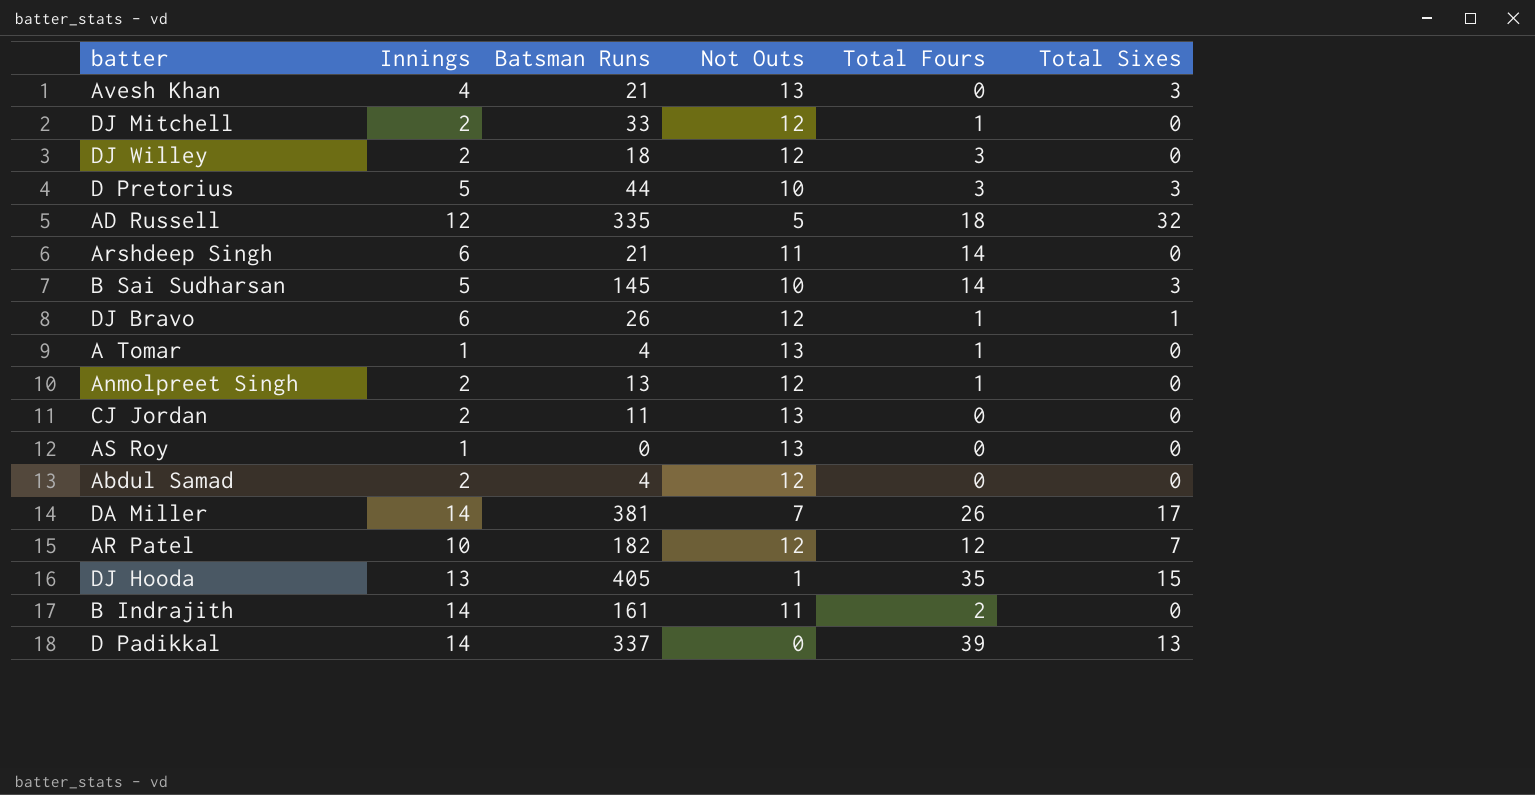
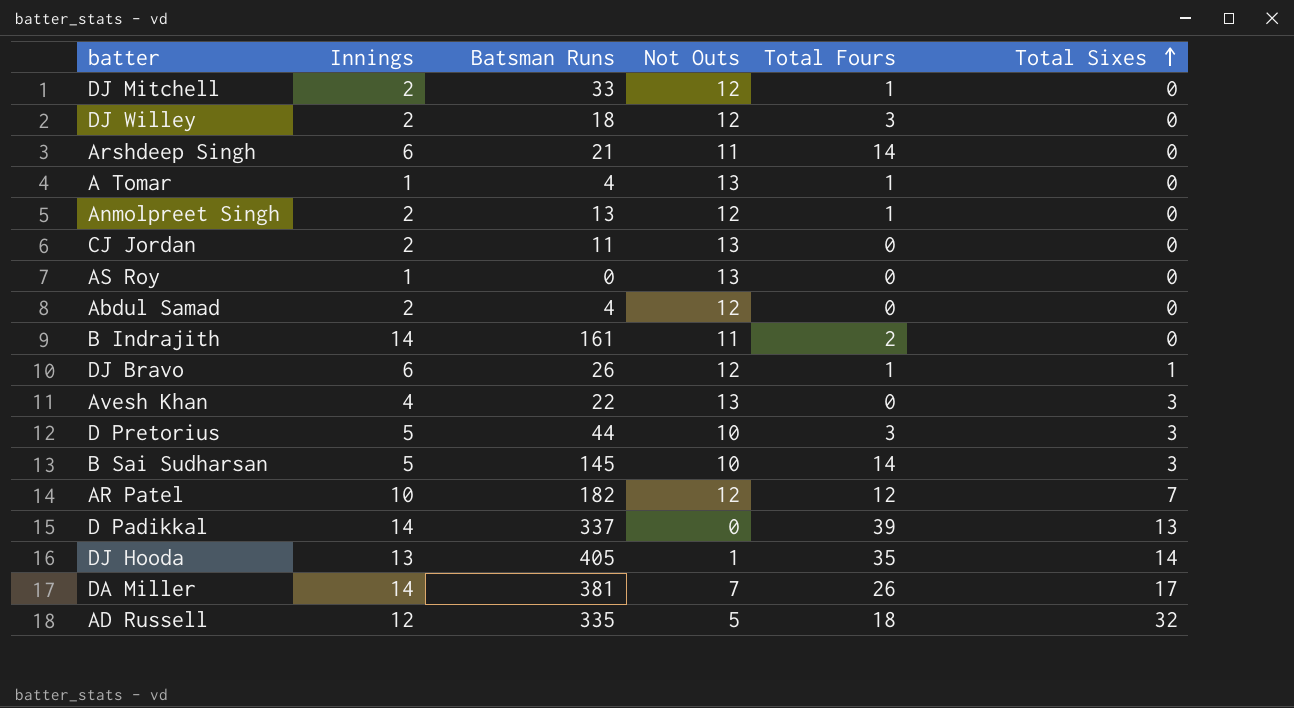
row order: none -> Total Sixes ascending
Avesh Khan | Batsman Runs: 21 -> 22
DJ Hooda | Total Sixes: 15 -> 14

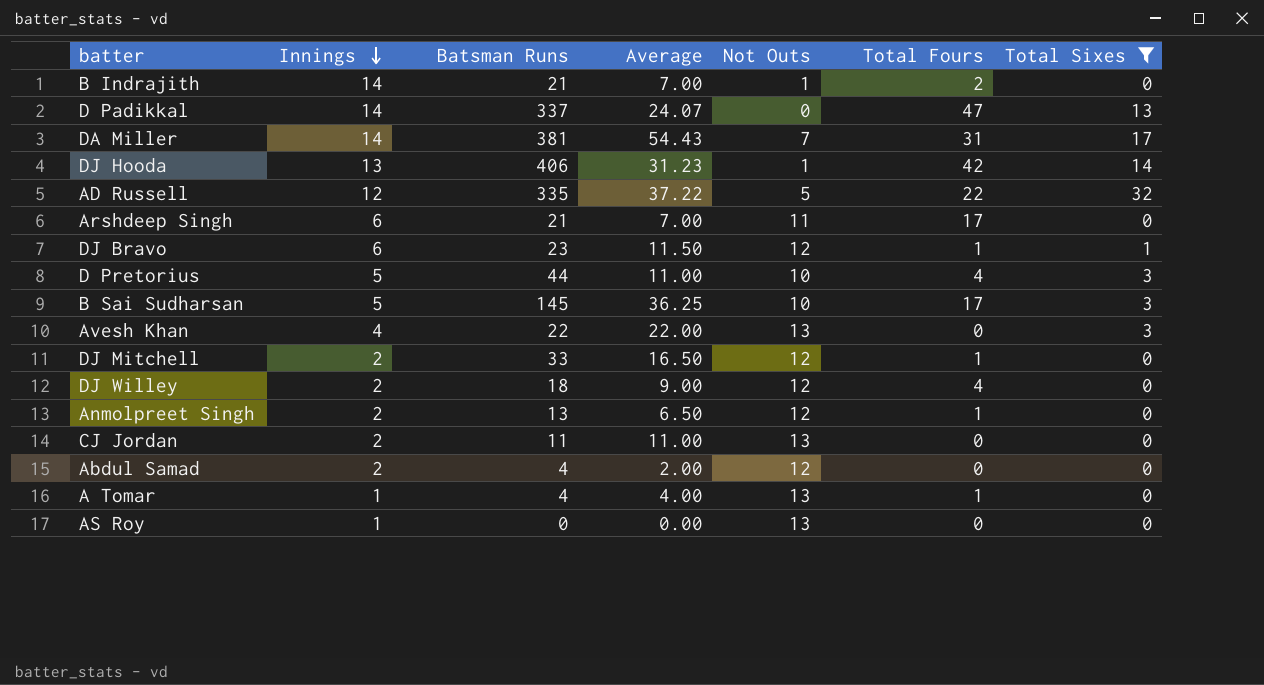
filter: none -> Total Sixes != 7
row order: Total Sixes ascending -> Innings descending
column Average | position: none -> 4
B Indrajith | Batsman Runs: 161 -> 21
B Indrajith | Not Outs: 11 -> 1
D Padikkal | Total Fours: 39 -> 47
DA Miller | Total Fours: 26 -> 31
DJ Hooda | Batsman Runs: 405 -> 406
DJ Hooda | Total Fours: 35 -> 42
AD Russell | Total Fours: 18 -> 22
Arshdeep Singh | Total Fours: 14 -> 17
DJ Bravo | Batsman Runs: 26 -> 23
D Pretorius | Total Fours: 3 -> 4
B Sai Sudharsan | Total Fours: 14 -> 17
DJ Willey | Total Fours: 3 -> 4

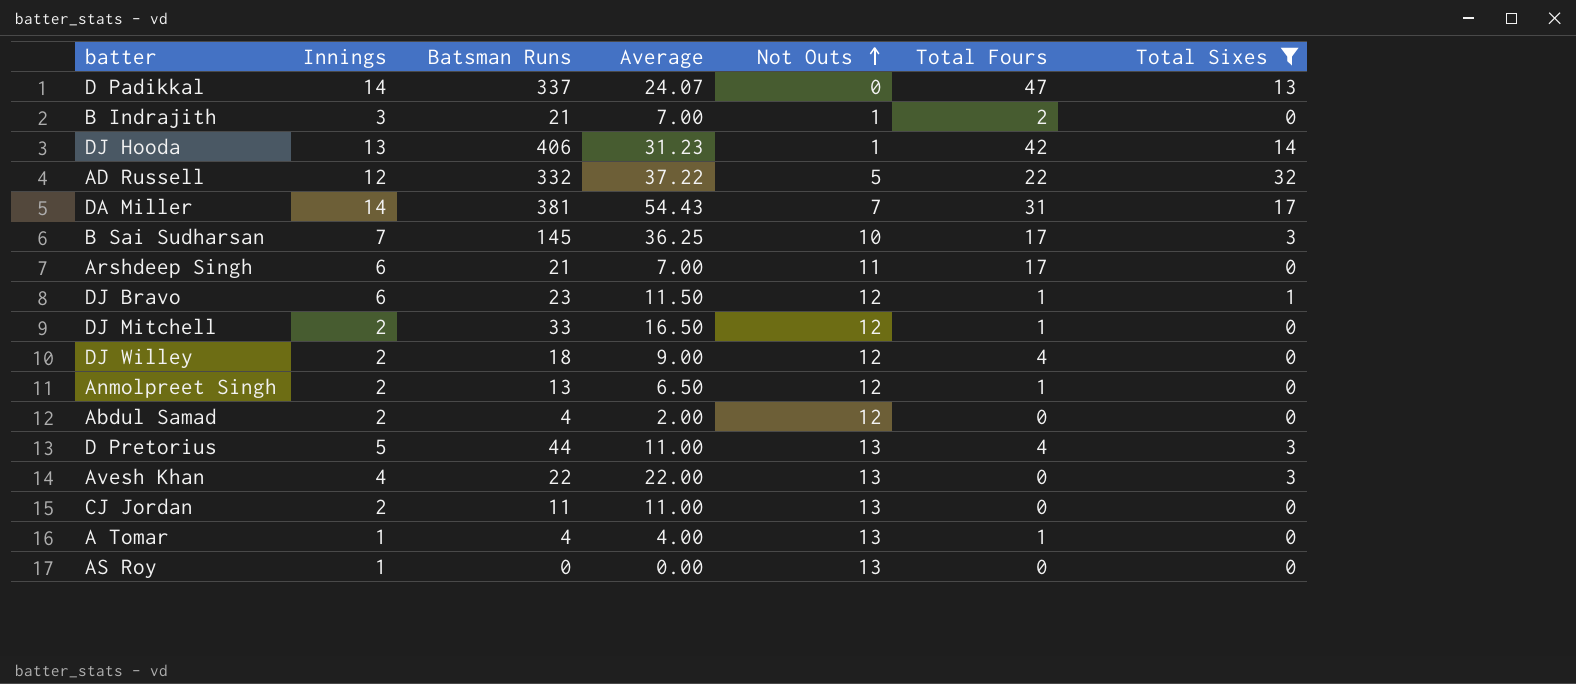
row order: Innings descending -> Not Outs ascending
B Indrajith | Innings: 14 -> 3
AD Russell | Batsman Runs: 335 -> 332
B Sai Sudharsan | Innings: 5 -> 7
D Pretorius | Not Outs: 10 -> 13

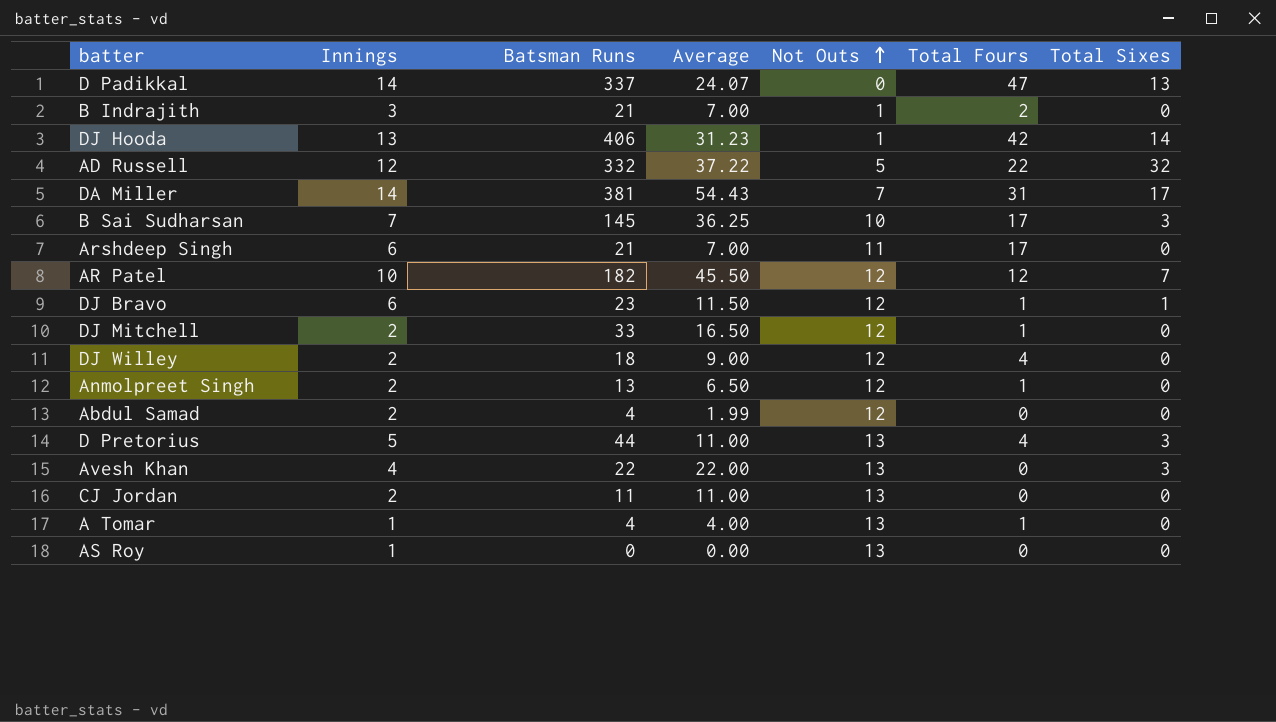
filter: Total Sixes != 7 -> none
Abdul Samad | Average: 2.00 -> 1.99

